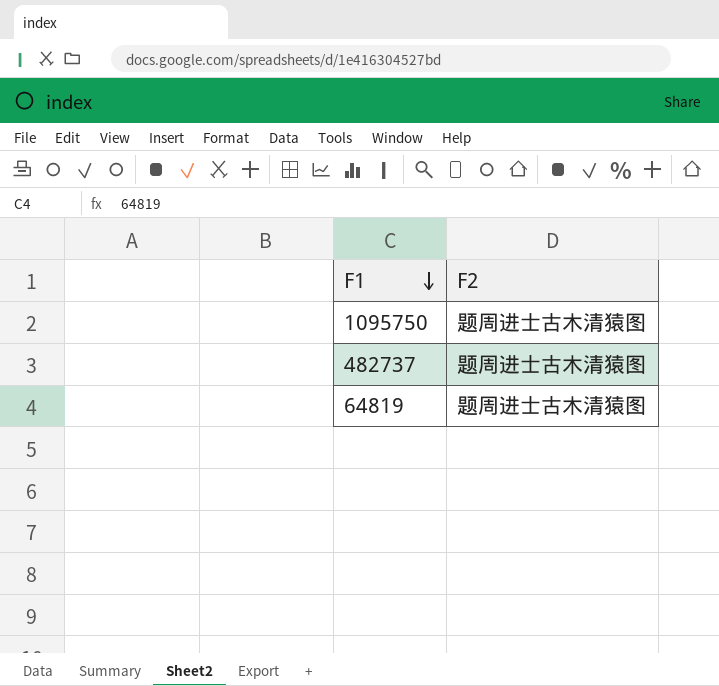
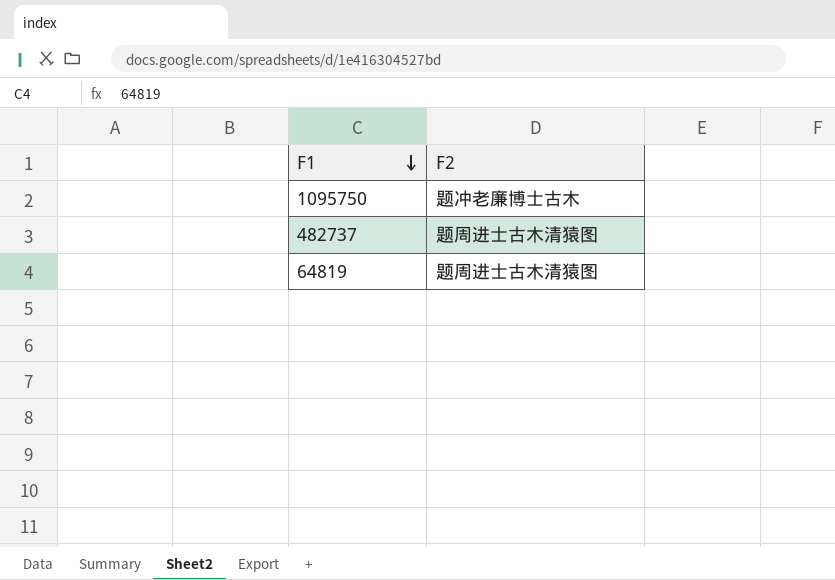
1095750 | F2: 题周进士古木清猿图 -> 题冲老廉博士古木

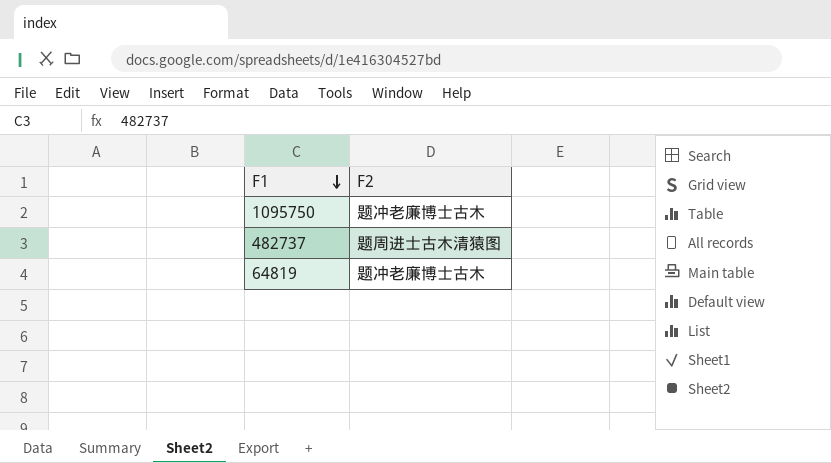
64819 | F2: 题周进士古木清猿图 -> 题冲老廉博士古木

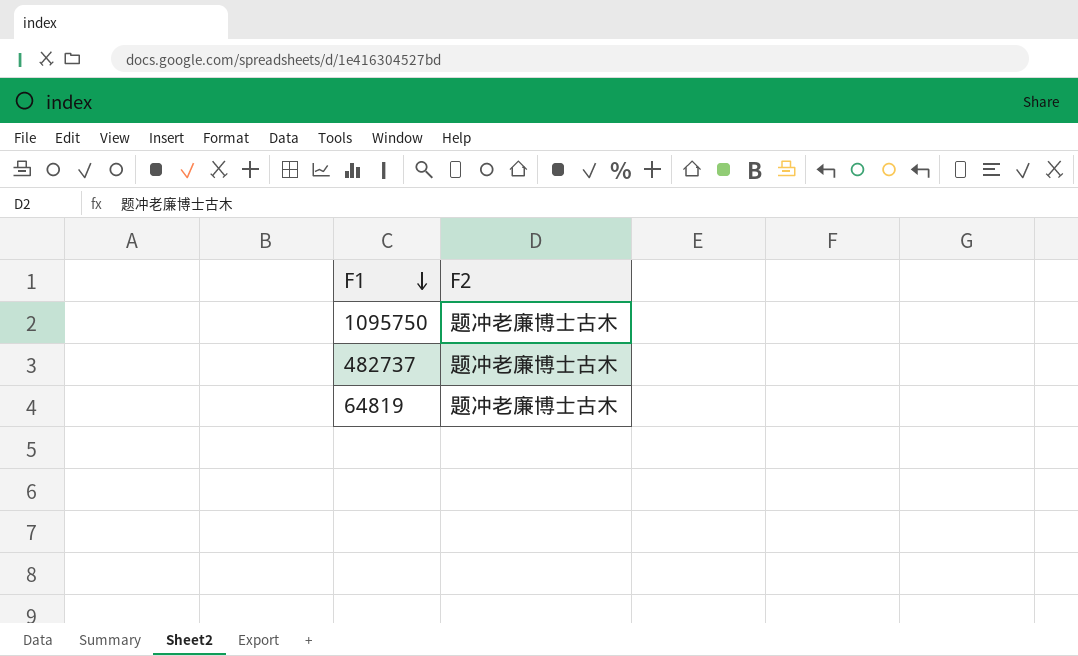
482737 | F2: 题周进士古木清猿图 -> 题冲老廉博士古木

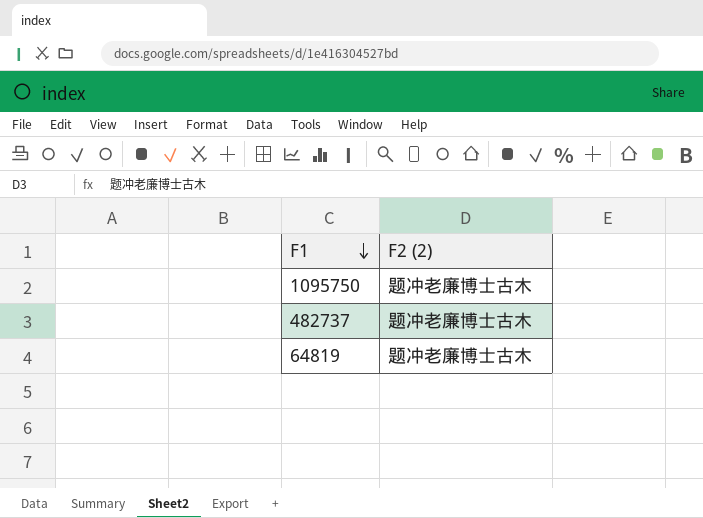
column name: F2 -> F2 (2)

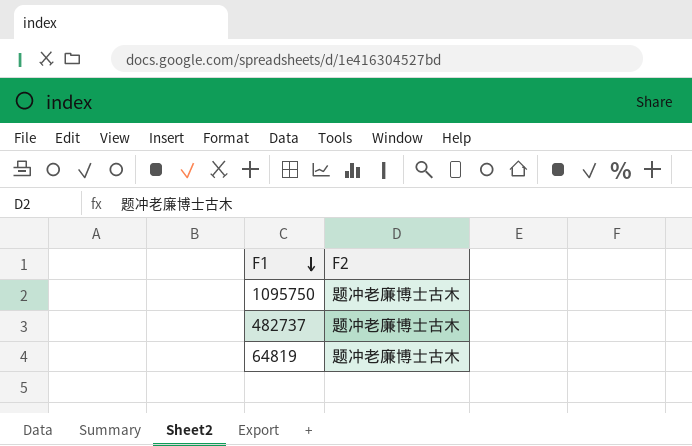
column name: F2 (2) -> F2

